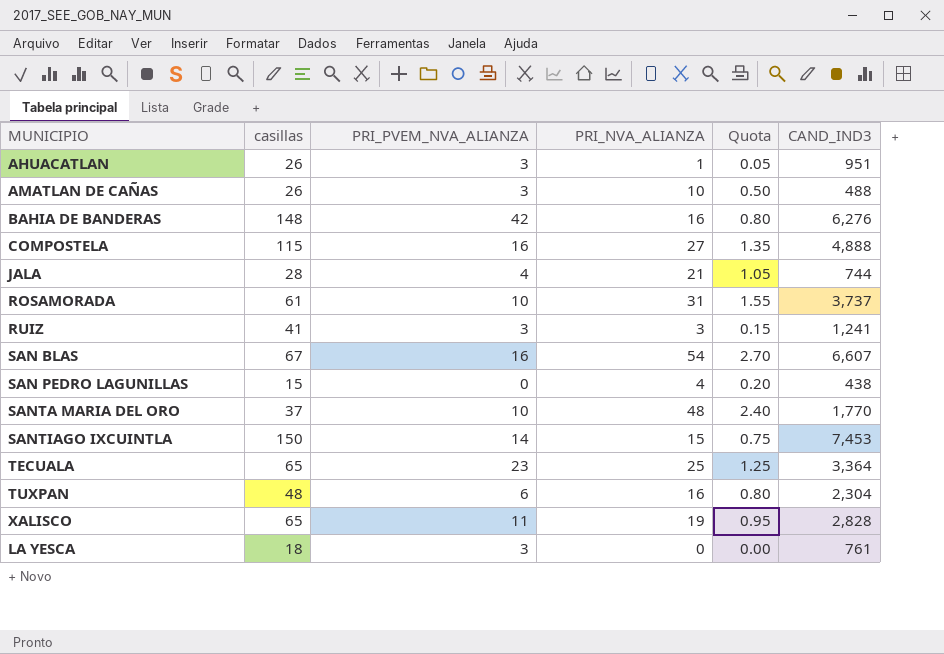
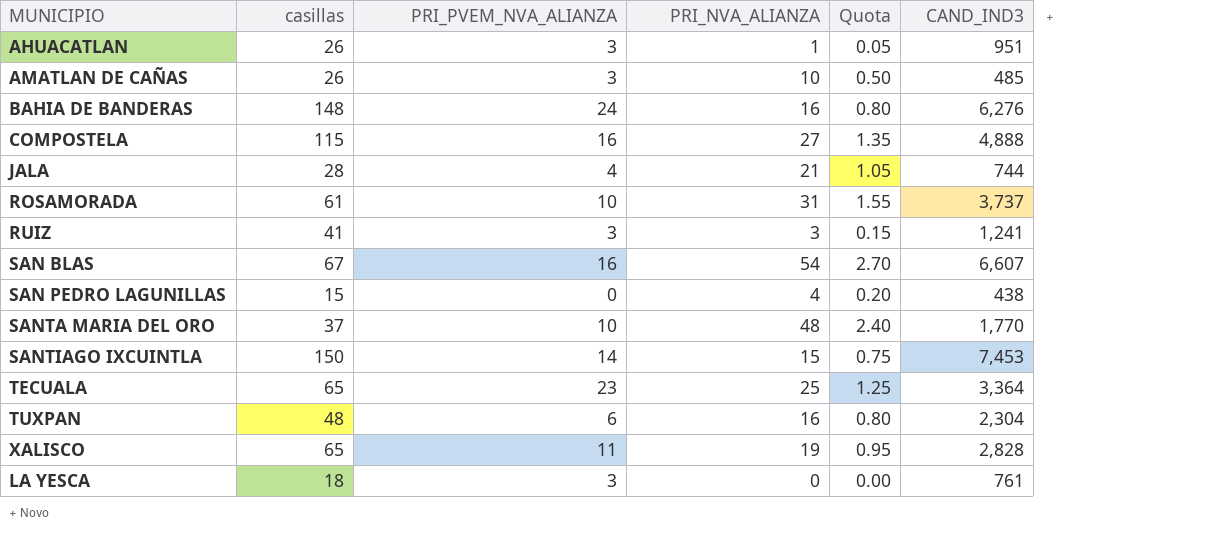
AMATLAN DE CAÑAS | CAND_IND3: 488 -> 485
BAHIA DE BANDERAS | PRI_PVEM_NVA_ALIANZA: 42 -> 24

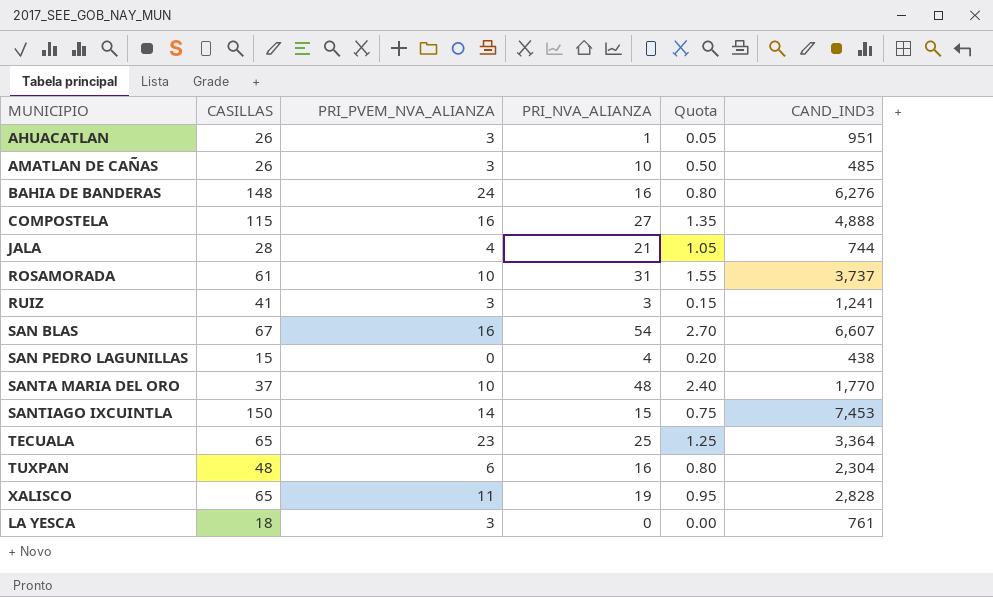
column name: casillas -> CASILLAS

